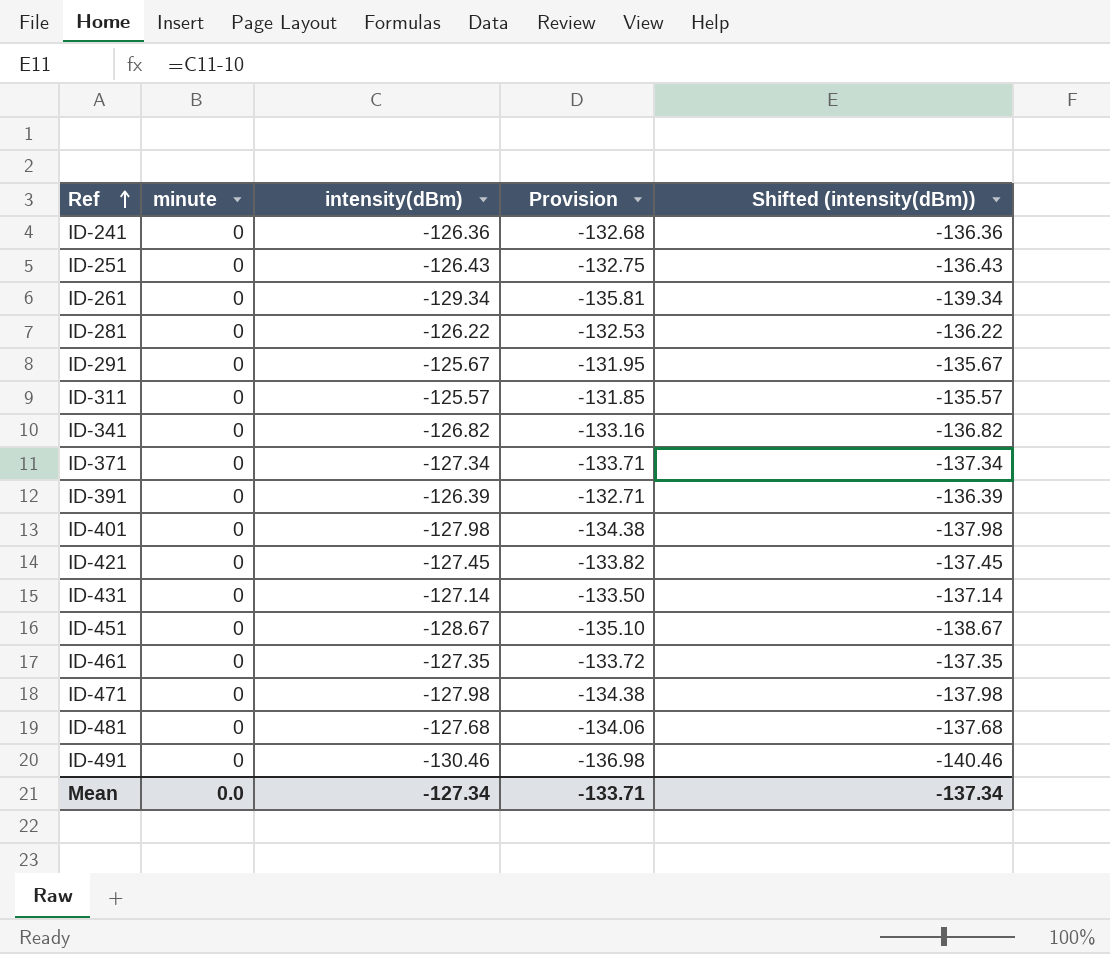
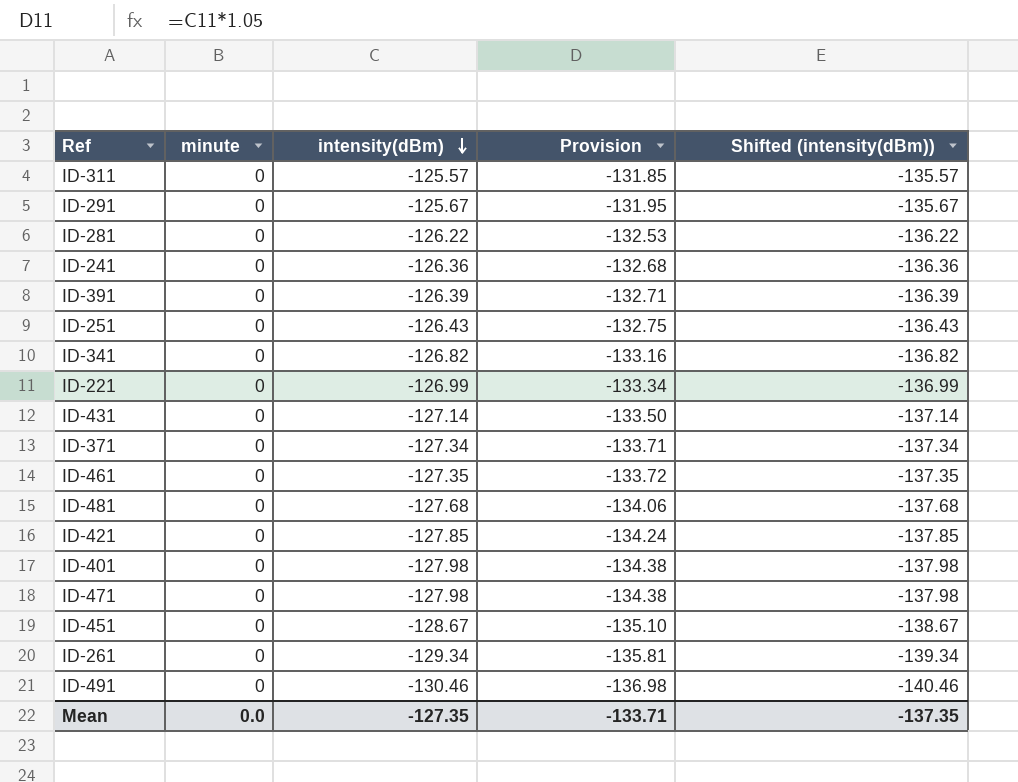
row order: Ref ascending -> intensity(dBm) descending
row ID-221: none -> 0 | -126.99 | -133.34 | -136.99
ID-421 | intensity(dBm): -127.45 -> -127.85
ID-421 | Provision: -133.82 -> -134.24
ID-421 | Shifted (intensity(dBm)): -137.45 -> -137.85
Mean | intensity(dBm): -127.34 -> -127.35
Mean | Shifted (intensity(dBm)): -137.34 -> -137.35

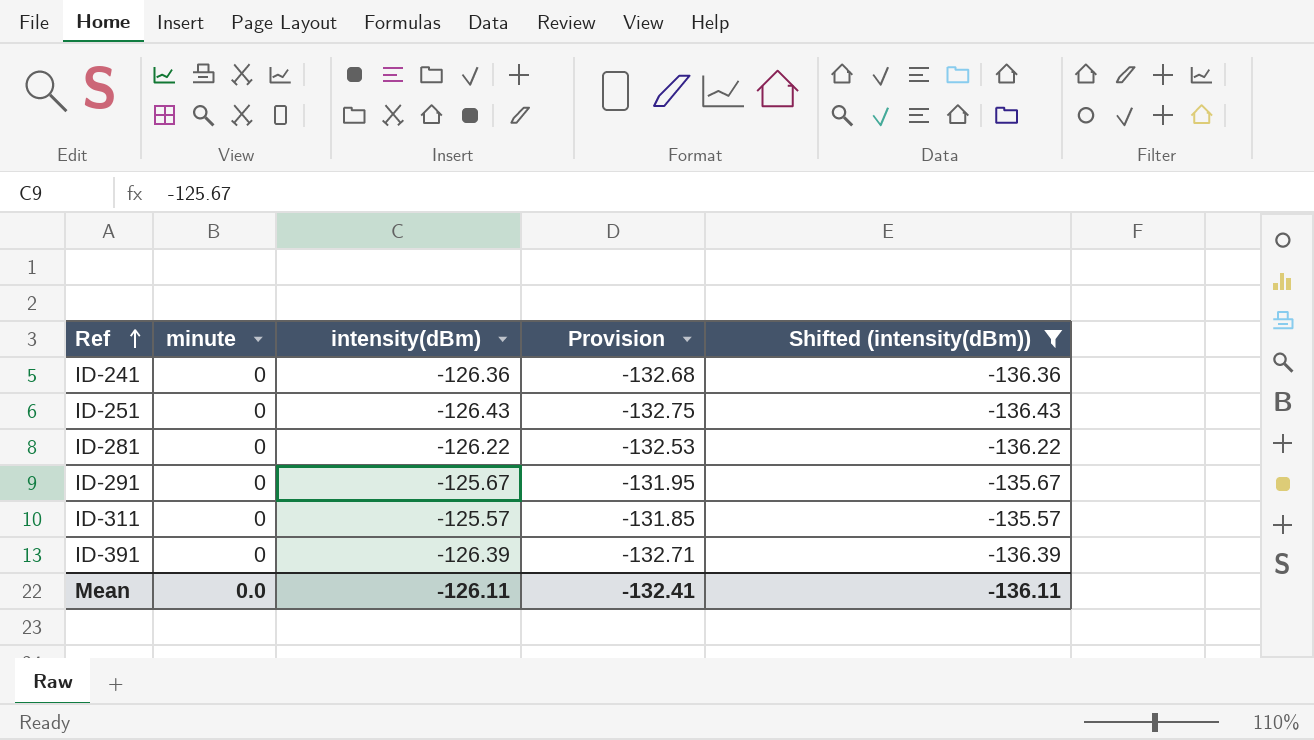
filter: none -> Shifted (intensity(dBm)) >= -136.43
row order: intensity(dBm) descending -> Ref ascending
Mean | intensity(dBm): -127.35 -> -126.11
Mean | Provision: -133.71 -> -132.41
Mean | Shifted (intensity(dBm)): -137.35 -> -136.11

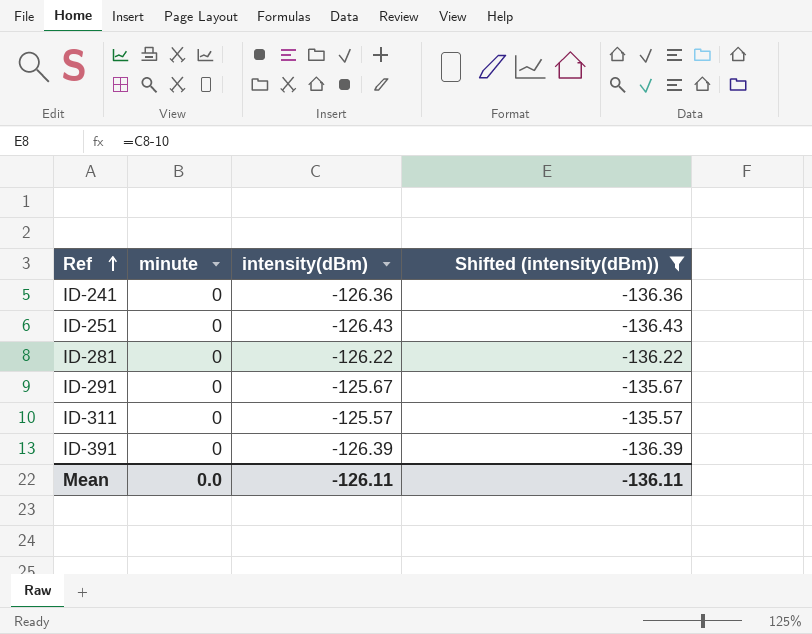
column Provision | formula: [intensity(dBm)] * 1.05 -> none

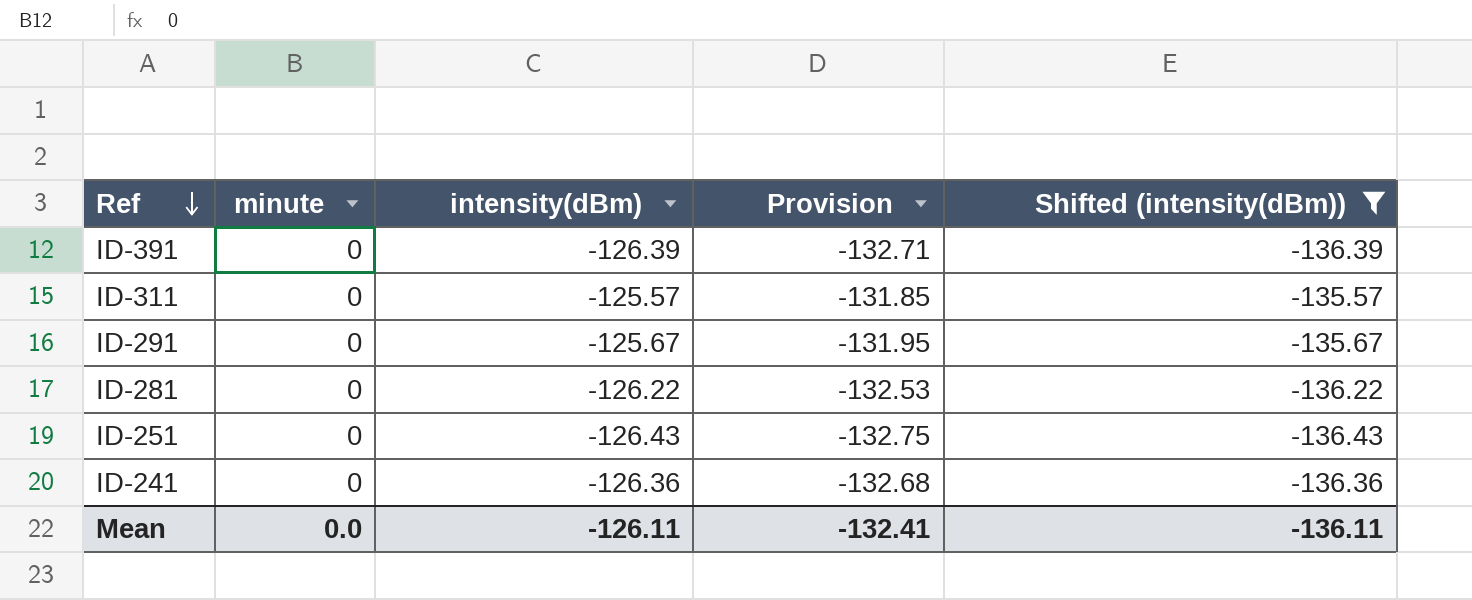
row order: Ref ascending -> Ref descending
column Provision | formula: none -> [intensity(dBm)] * 1.05

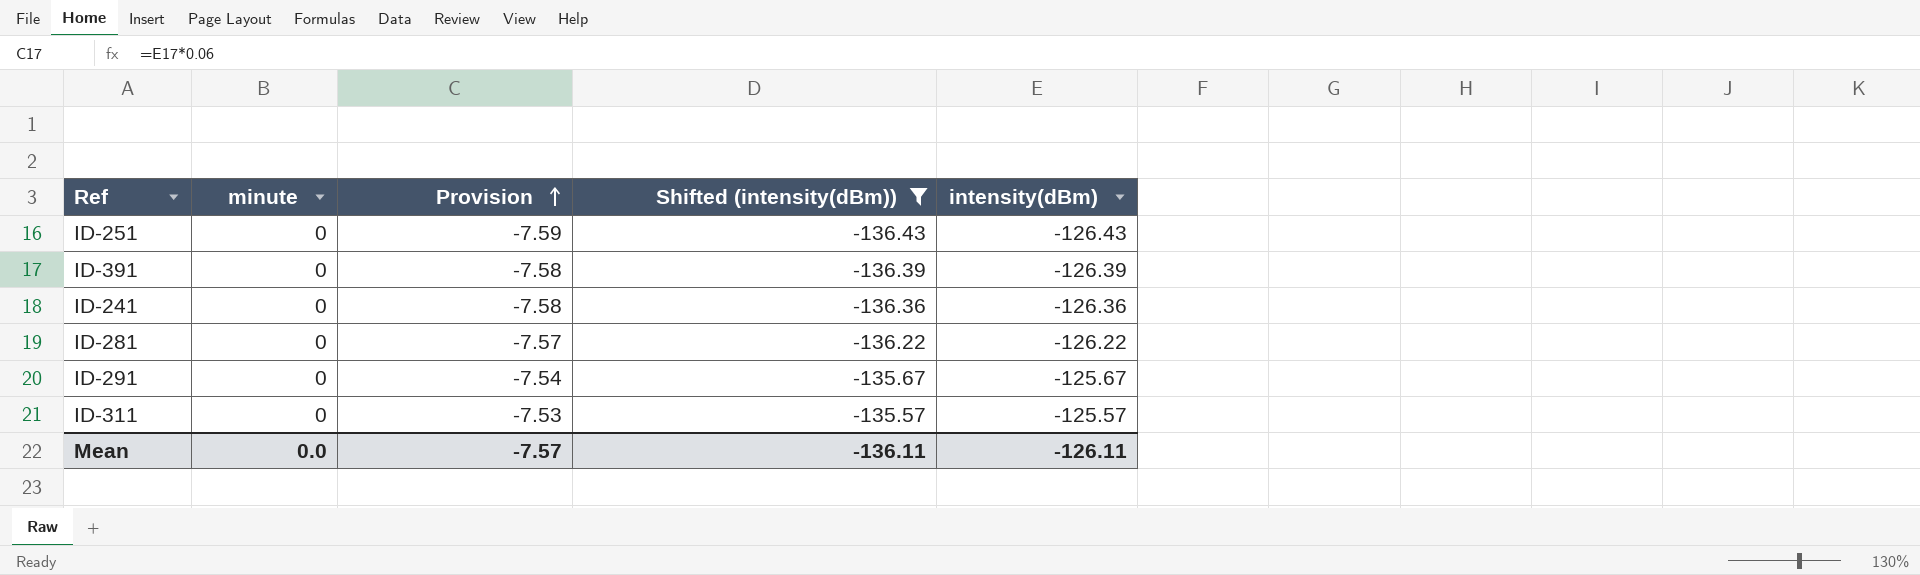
row order: Ref descending -> Provision ascending
column Provision | formula: [intensity(dBm)] * 1.05 -> [intensity(dBm)] * 0.06
column intensity(dBm) | position: 3 -> 5
Mean | Provision: -132.41 -> -7.57

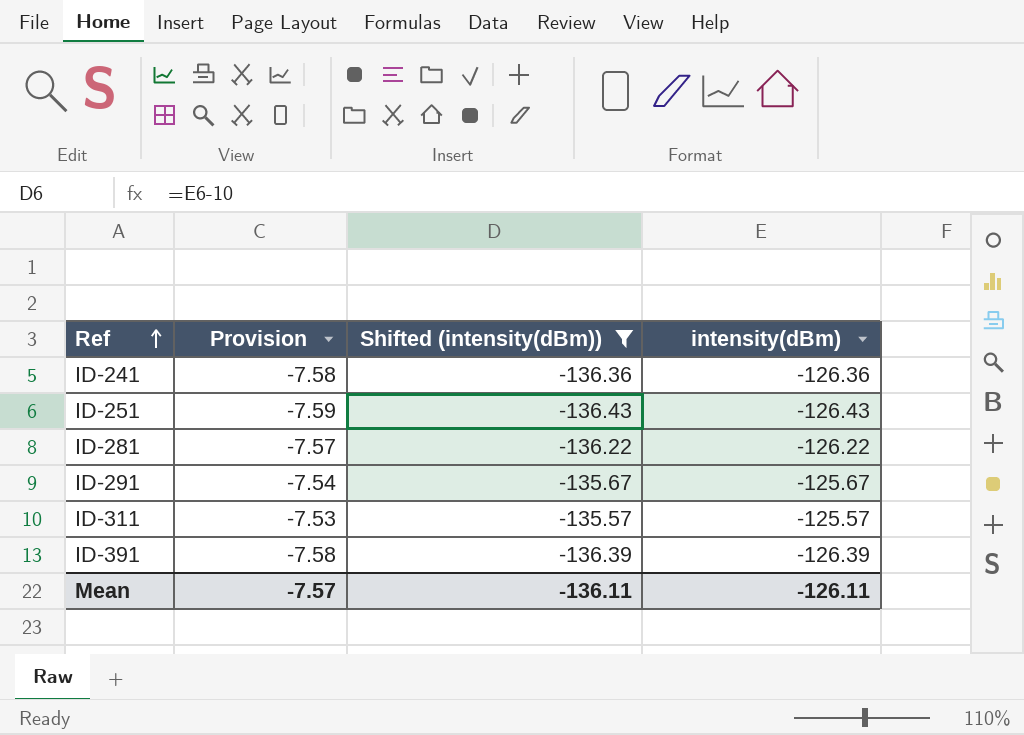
row order: Provision ascending -> Ref ascending
column minute | position: 2 -> none

